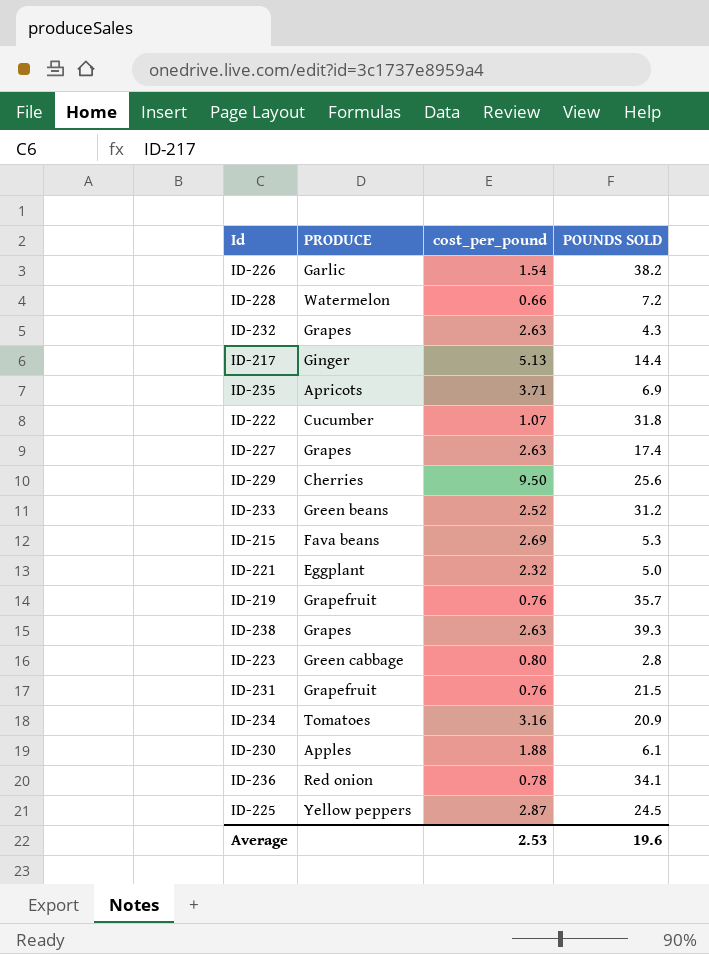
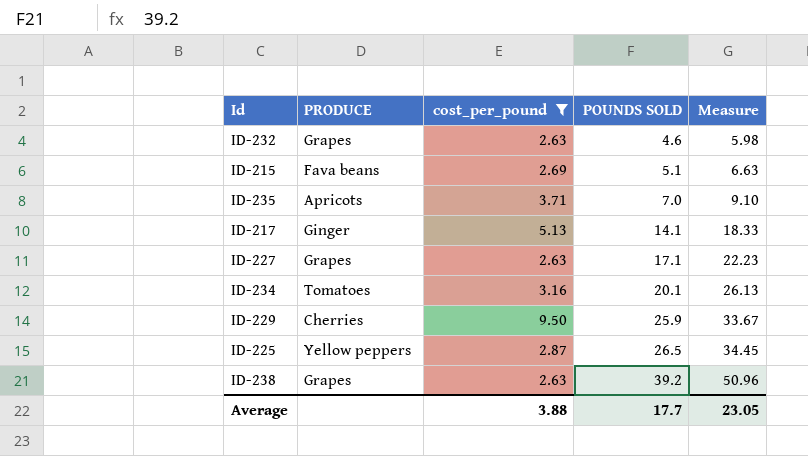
filter: none -> cost_per_pound >= 2.63
row order: none -> POUNDS SOLD ascending
column Measure | formula: none -> [POUNDS SOLD] * 1.3
ID-232 | POUNDS SOLD: 4.3 -> 4.6
ID-215 | POUNDS SOLD: 5.3 -> 5.1
ID-235 | POUNDS SOLD: 6.9 -> 7.0
ID-217 | POUNDS SOLD: 14.4 -> 14.1
ID-227 | POUNDS SOLD: 17.4 -> 17.1
ID-234 | POUNDS SOLD: 20.9 -> 20.1
ID-229 | POUNDS SOLD: 25.6 -> 25.9
ID-225 | POUNDS SOLD: 24.5 -> 26.5
ID-238 | POUNDS SOLD: 39.3 -> 39.2
Average | cost_per_pound: 2.53 -> 3.88
Average | POUNDS SOLD: 19.6 -> 17.7

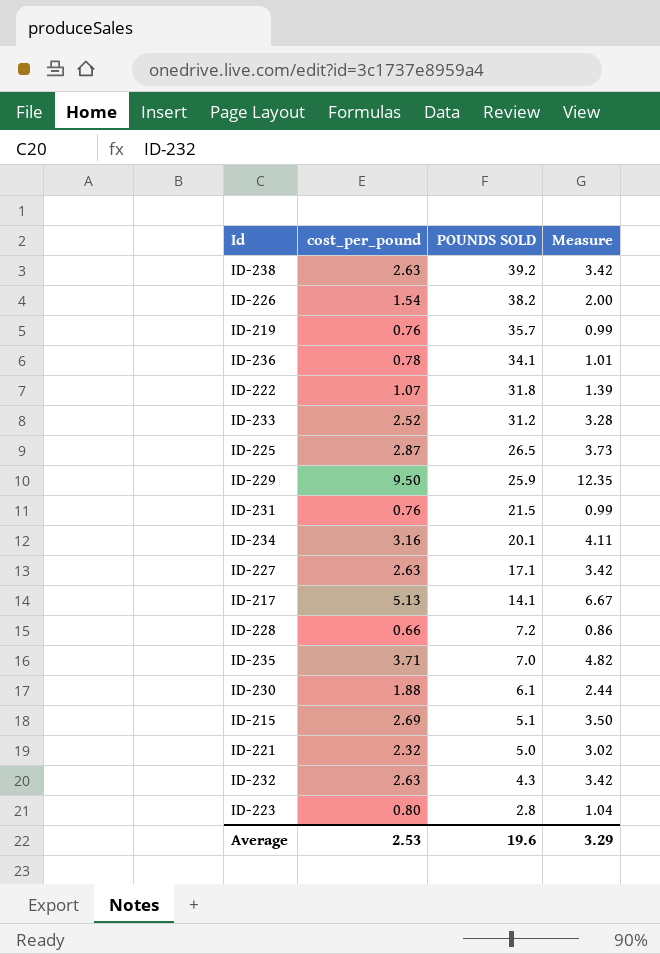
filter: cost_per_pound >= 2.63 -> none
row order: POUNDS SOLD ascending -> POUNDS SOLD descending
column PRODUCE | position: 2 -> none
column Measure | formula: [POUNDS SOLD] * 1.3 -> [cost_per_pound] * 1.3
ID-232 | POUNDS SOLD: 4.6 -> 4.3
Average | cost_per_pound: 3.88 -> 2.53
Average | POUNDS SOLD: 17.7 -> 19.6
Average | Measure: 23.05 -> 3.29

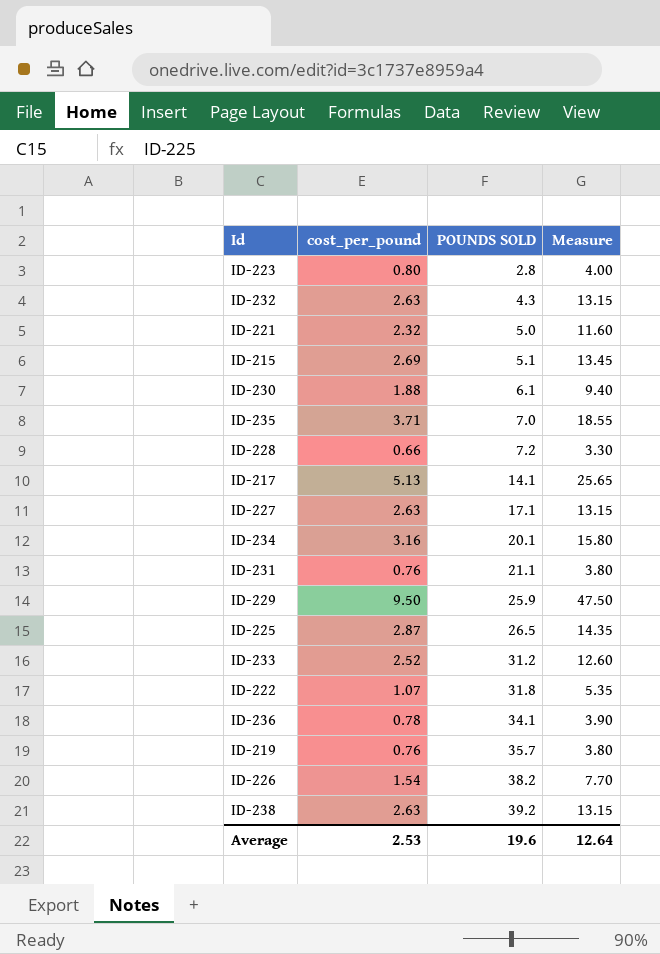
row order: POUNDS SOLD descending -> POUNDS SOLD ascending
column Measure | formula: [cost_per_pound] * 1.3 -> [cost_per_pound] * 5
ID-231 | POUNDS SOLD: 21.5 -> 21.1
Average | Measure: 3.29 -> 12.64

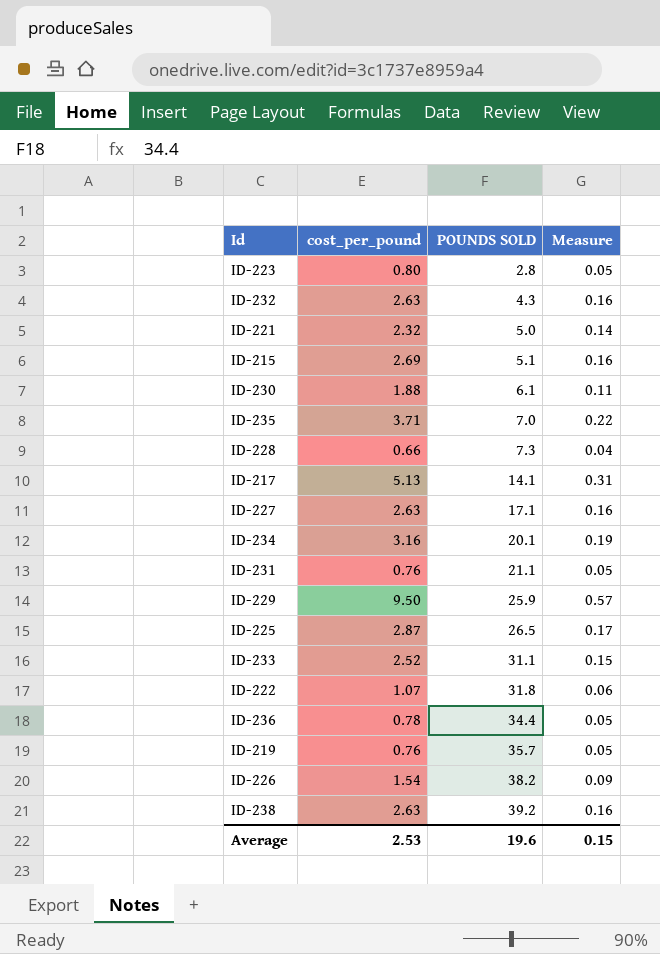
column Measure | formula: [cost_per_pound] * 5 -> [cost_per_pound] * 0.06
ID-228 | POUNDS SOLD: 7.2 -> 7.3
ID-233 | POUNDS SOLD: 31.2 -> 31.1
ID-236 | POUNDS SOLD: 34.1 -> 34.4
Average | Measure: 12.64 -> 0.15

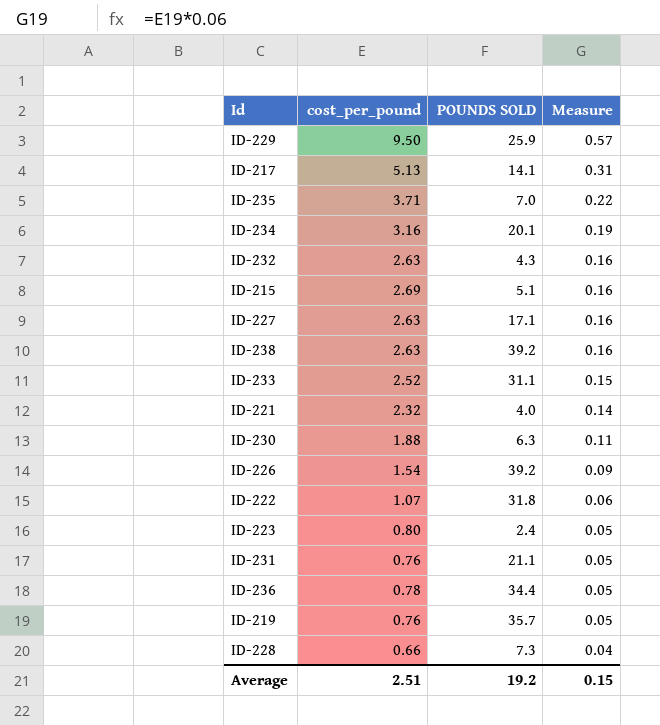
row order: POUNDS SOLD ascending -> Measure descending
row ID-225: 2.87 | 26.5 | 0.17 -> none
ID-221 | POUNDS SOLD: 5.0 -> 4.0
ID-230 | POUNDS SOLD: 6.1 -> 6.3
ID-226 | POUNDS SOLD: 38.2 -> 39.2
ID-223 | POUNDS SOLD: 2.8 -> 2.4
Average | cost_per_pound: 2.53 -> 2.51
Average | POUNDS SOLD: 19.6 -> 19.2

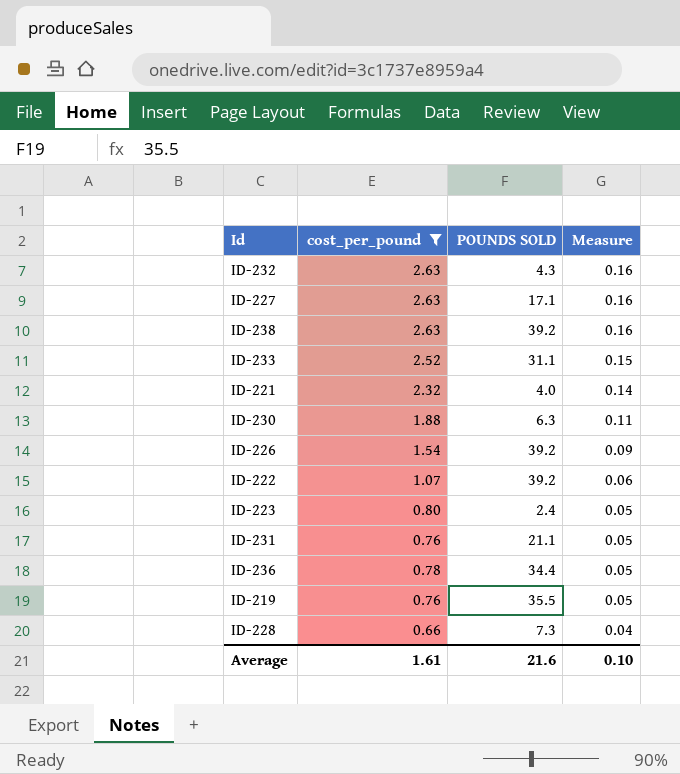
filter: none -> cost_per_pound <= 2.63
ID-222 | POUNDS SOLD: 31.8 -> 39.2
ID-219 | POUNDS SOLD: 35.7 -> 35.5
Average | cost_per_pound: 2.51 -> 1.61
Average | POUNDS SOLD: 19.2 -> 21.6
Average | Measure: 0.15 -> 0.10

